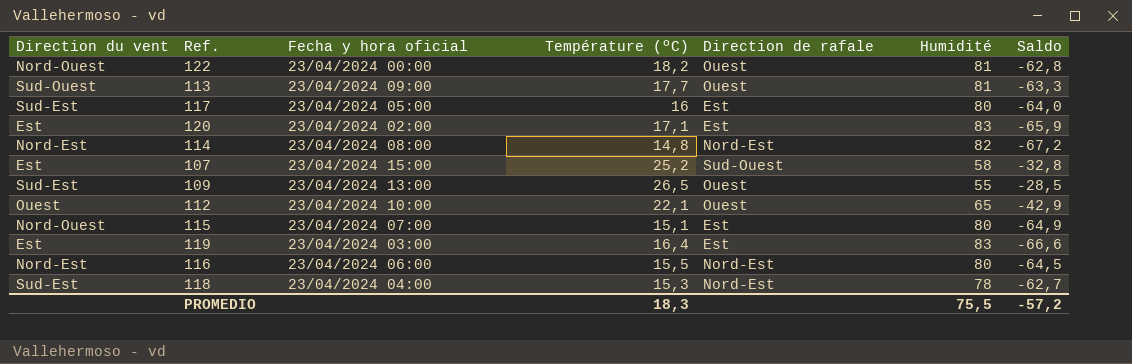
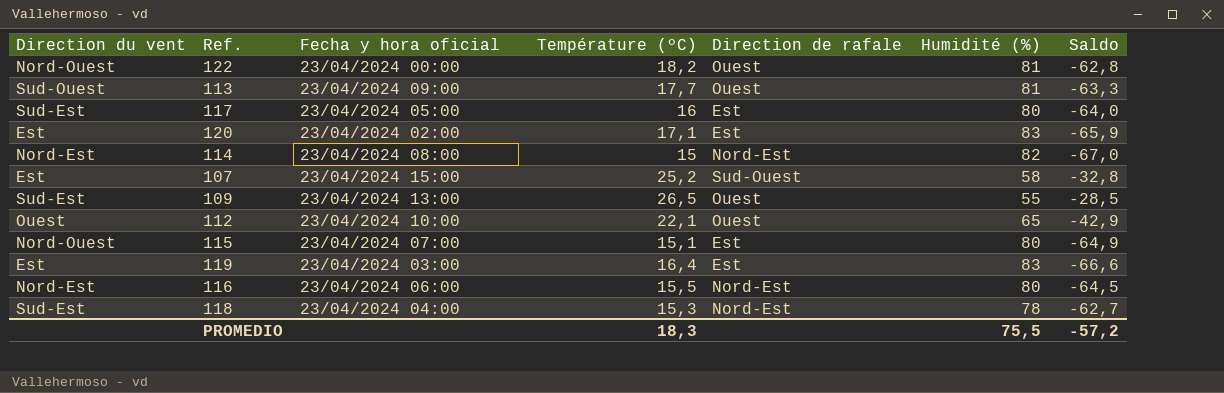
column name: Humidité -> Humidité (%)
114 | Température (ºC): 14,8 -> 15
114 | Saldo: -67,2 -> -67,0

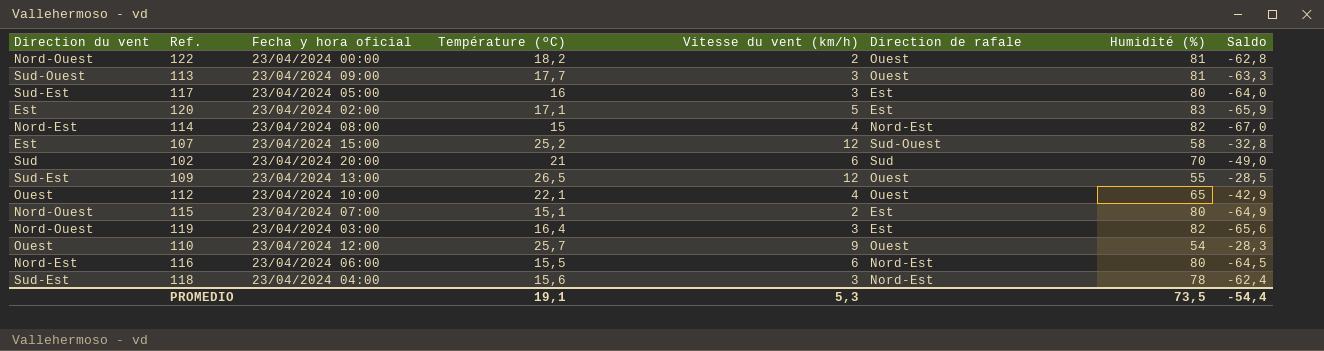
column Vitesse du vent (km/h) | position: none -> 5
row 102: none -> Sud | 23/04/2024 20:00 | 21 | 6 | Sud | 70 | -49,0
119 | Direction du vent: Est -> Nord-Ouest
119 | Humidité (%): 83 -> 82
119 | Saldo: -66,6 -> -65,6
row 110: none -> Ouest | 23/04/2024 12:00 | 25,7 | 9 | Ouest | 54 | -28,3
118 | Température (ºC): 15,3 -> 15,6
118 | Saldo: -62,7 -> -62,4
PROMEDIO | Température (ºC): 18,3 -> 19,1
PROMEDIO | Humidité (%): 75,5 -> 73,5
PROMEDIO | Saldo: -57,2 -> -54,4

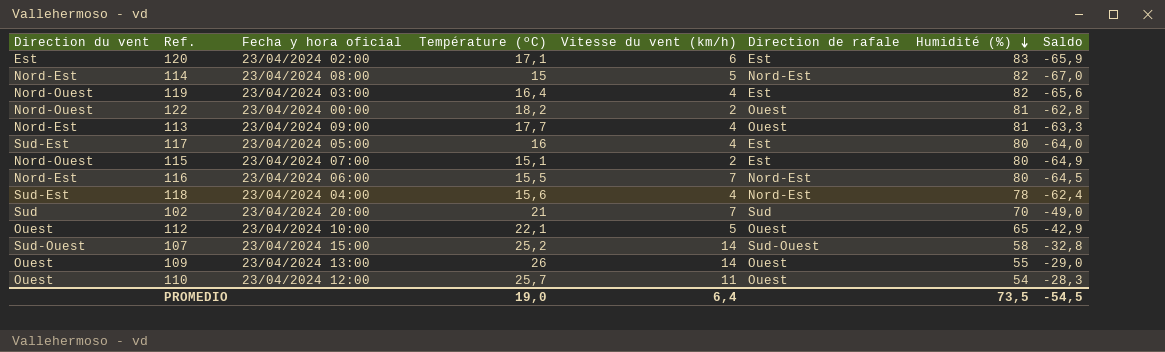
row order: none -> Humidité (%) descending
120 | Vitesse du vent (km/h): 5 -> 6
114 | Vitesse du vent (km/h): 4 -> 5
119 | Vitesse du vent (km/h): 3 -> 4
113 | Direction du vent: Sud-Ouest -> Nord-Est
113 | Vitesse du vent (km/h): 3 -> 4
117 | Vitesse du vent (km/h): 3 -> 4
116 | Vitesse du vent (km/h): 6 -> 7
118 | Vitesse du vent (km/h): 3 -> 4
102 | Vitesse du vent (km/h): 6 -> 7
112 | Vitesse du vent (km/h): 4 -> 5
107 | Direction du vent: Est -> Sud-Ouest
107 | Vitesse du vent (km/h): 12 -> 14
109 | Direction du vent: Sud-Est -> Ouest
109 | Température (ºC): 26,5 -> 26
109 | Vitesse du vent (km/h): 12 -> 14
109 | Saldo: -28,5 -> -29,0
110 | Vitesse du vent (km/h): 9 -> 11
PROMEDIO | Température (ºC): 19,1 -> 19,0
PROMEDIO | Vitesse du vent (km/h): 5,3 -> 6,4
PROMEDIO | Saldo: -54,4 -> -54,5

